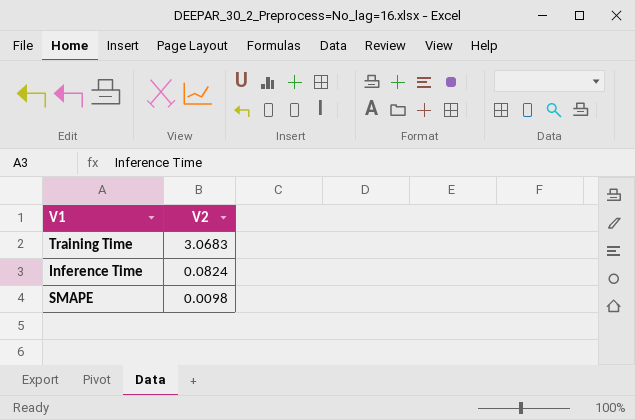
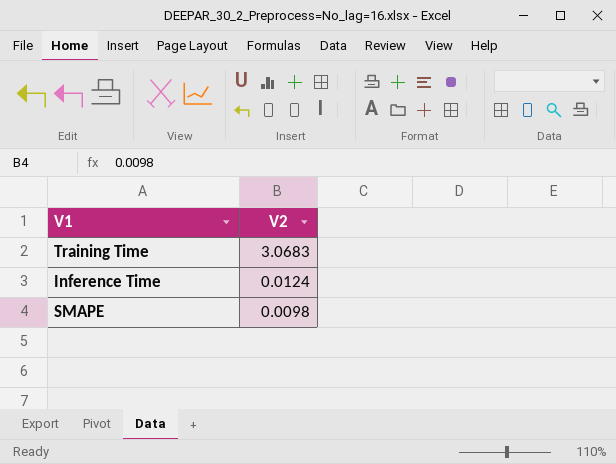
Inference Time | V2: 0.0824 -> 0.0124

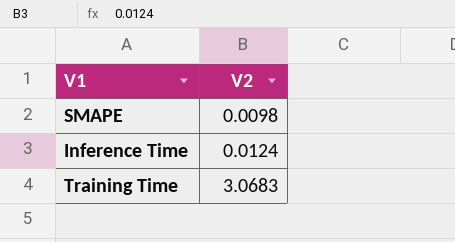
row order: V2 descending -> V2 ascending

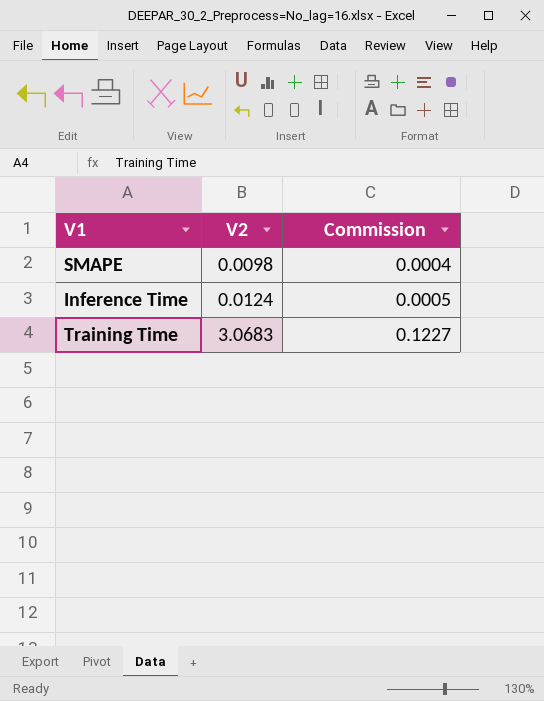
column Commission | formula: none -> [V2] * 0.04

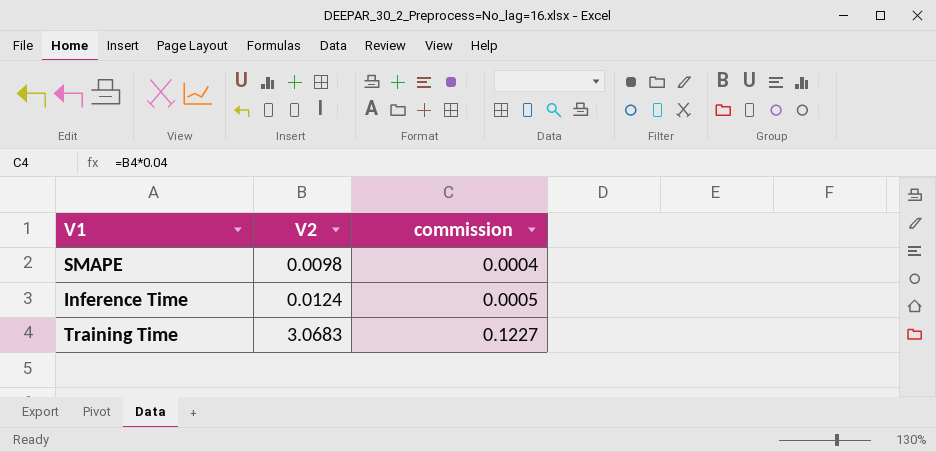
column name: Commission -> commission

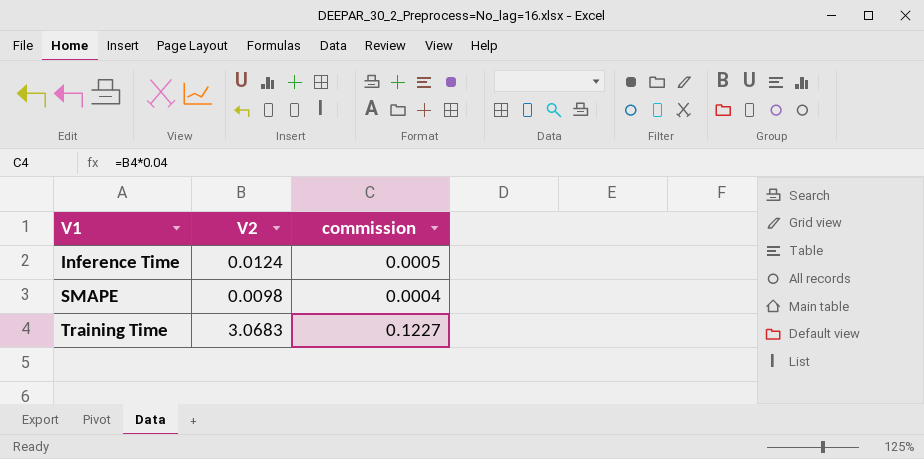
row order: V2 ascending -> V1 ascending

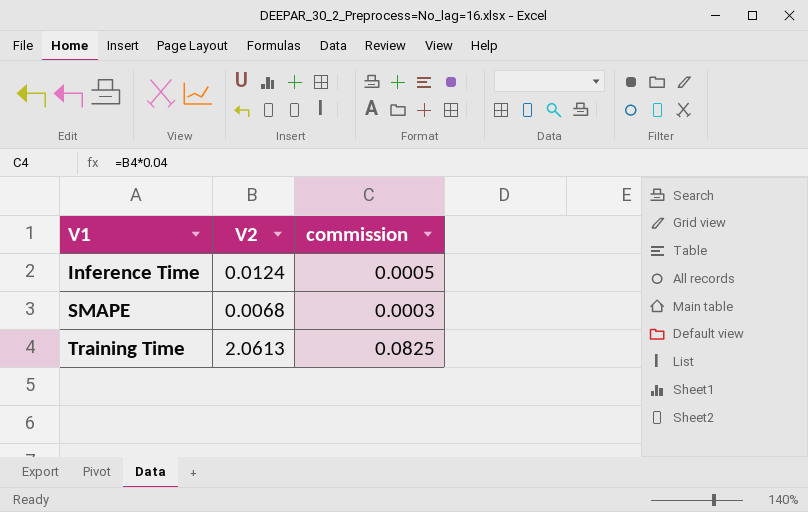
SMAPE | V2: 0.0098 -> 0.0068
SMAPE | commission: 0.0004 -> 0.0003
Training Time | V2: 3.0683 -> 2.0613
Training Time | commission: 0.1227 -> 0.0825

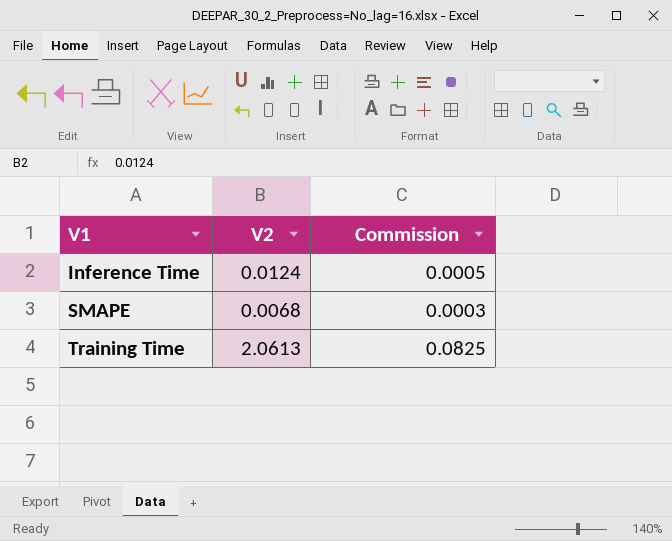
column name: commission -> Commission

